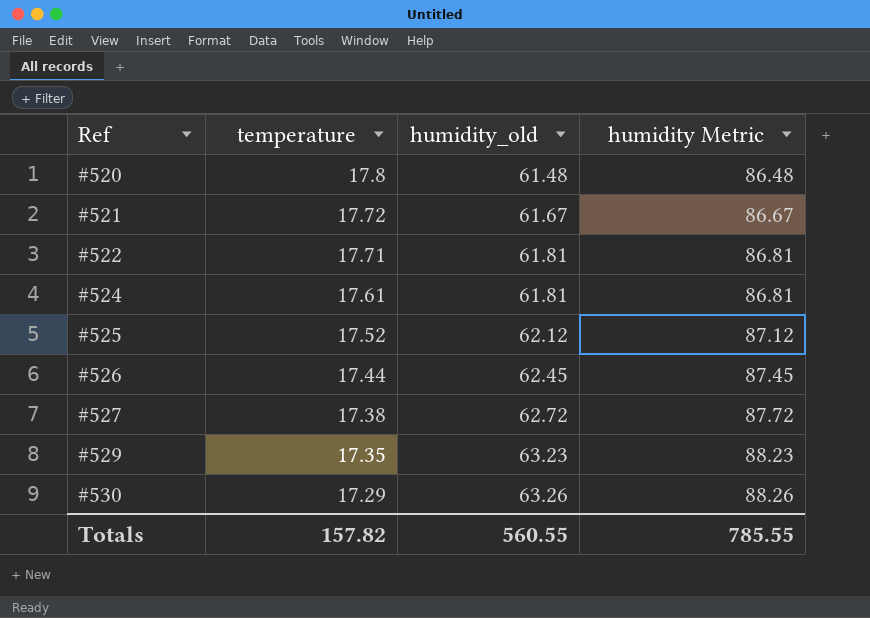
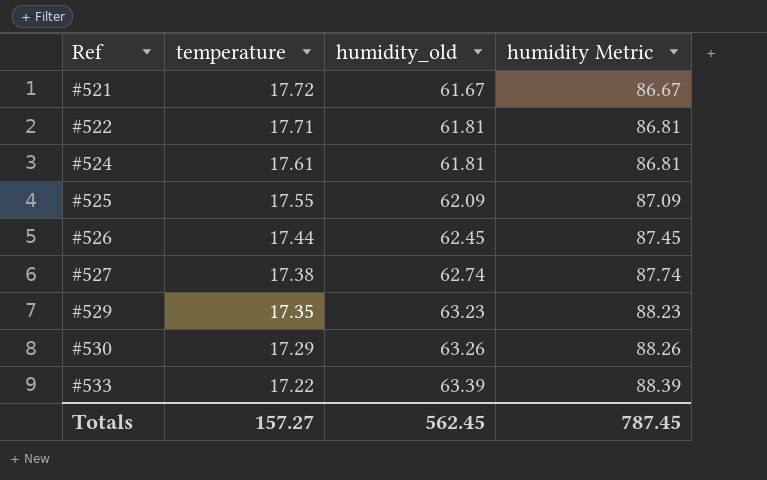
row #520: 17.8 | 61.48 | 86.48 -> none
#525 | temperature: 17.52 -> 17.55
#525 | humidity_old: 62.12 -> 62.09
#525 | humidity Metric: 87.12 -> 87.09
#527 | humidity_old: 62.72 -> 62.74
#527 | humidity Metric: 87.72 -> 87.74
row #533: none -> 17.22 | 63.39 | 88.39
Totals | temperature: 157.82 -> 157.27
Totals | humidity_old: 560.55 -> 562.45
Totals | humidity Metric: 785.55 -> 787.45

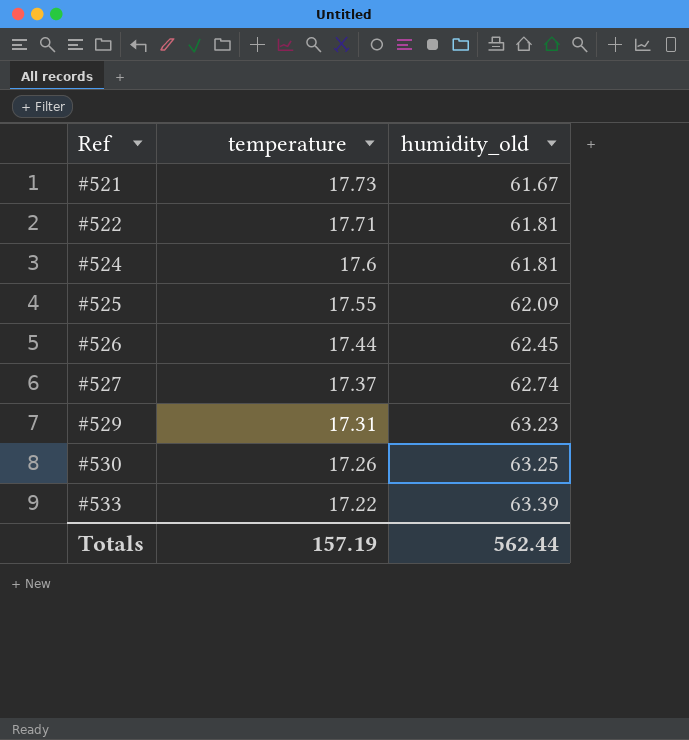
column humidity Metric | formula: [humidity_old] + 25 -> none
#521 | temperature: 17.72 -> 17.73
#524 | temperature: 17.61 -> 17.6
#527 | temperature: 17.38 -> 17.37
#529 | temperature: 17.35 -> 17.31
#530 | temperature: 17.29 -> 17.26
#530 | humidity_old: 63.26 -> 63.25
Totals | temperature: 157.27 -> 157.19
Totals | humidity_old: 562.45 -> 562.44

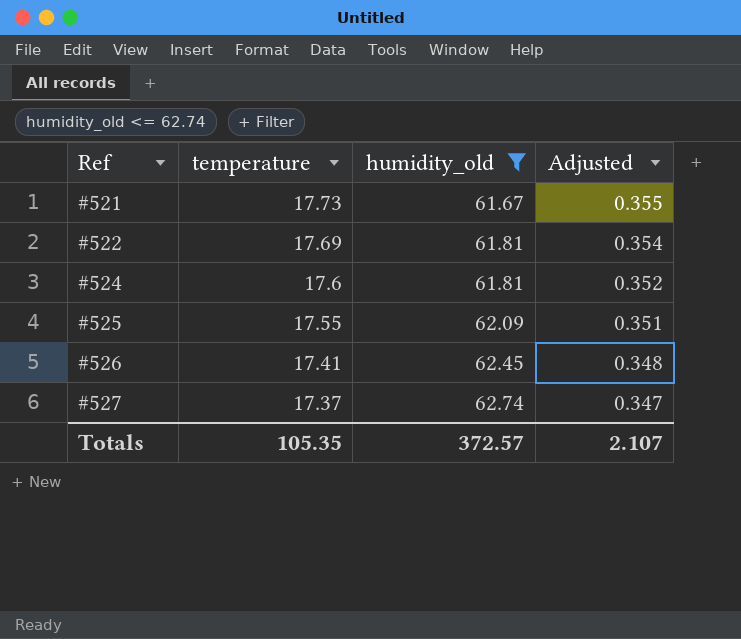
filter: none -> humidity_old <= 62.74
column Adjusted | formula: none -> [temperature] * 0.02
#522 | temperature: 17.71 -> 17.69
#526 | temperature: 17.44 -> 17.41
Totals | temperature: 157.19 -> 105.35
Totals | humidity_old: 562.44 -> 372.57

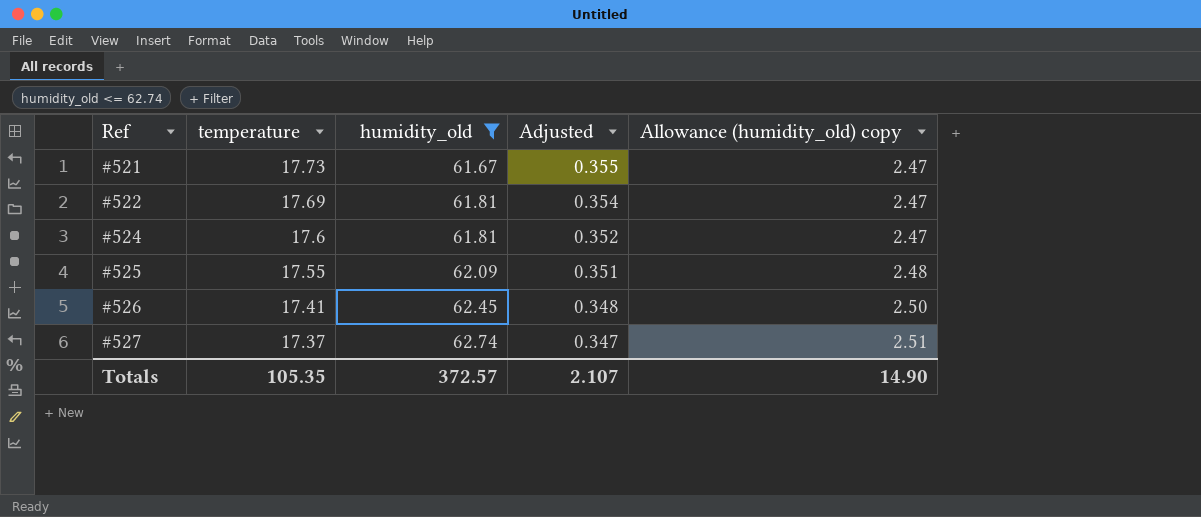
column Allowance (humidity_old) copy | formula: none -> [humidity_old] * 0.04

